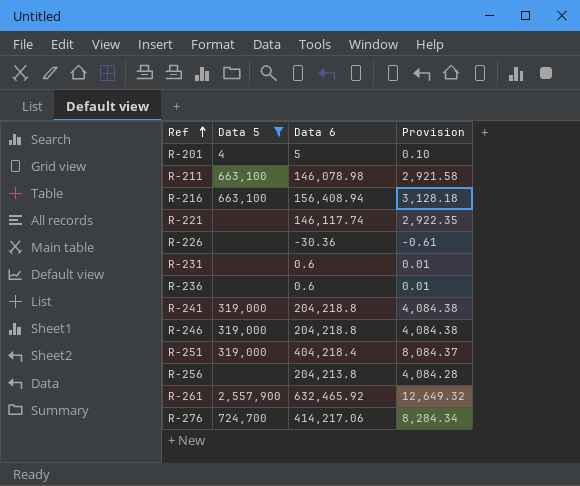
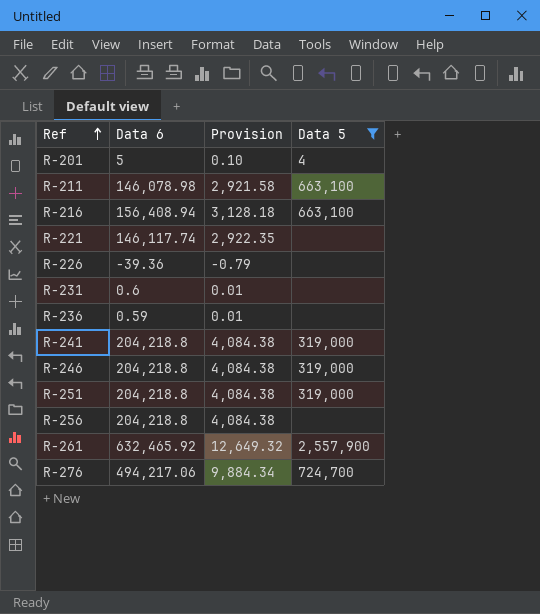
column Data 5 | position: 2 -> 4
R-226 | Data 6: -30.36 -> -39.36
R-226 | Provision: -0.61 -> -0.79
R-236 | Data 6: 0.6 -> 0.59
R-251 | Data 6: 404,218.4 -> 204,218.8
R-251 | Provision: 8,084.37 -> 4,084.38
R-256 | Data 6: 204,213.8 -> 204,218.8
R-256 | Provision: 4,084.28 -> 4,084.38
R-276 | Data 6: 414,217.06 -> 494,217.06
R-276 | Provision: 8,284.34 -> 9,884.34

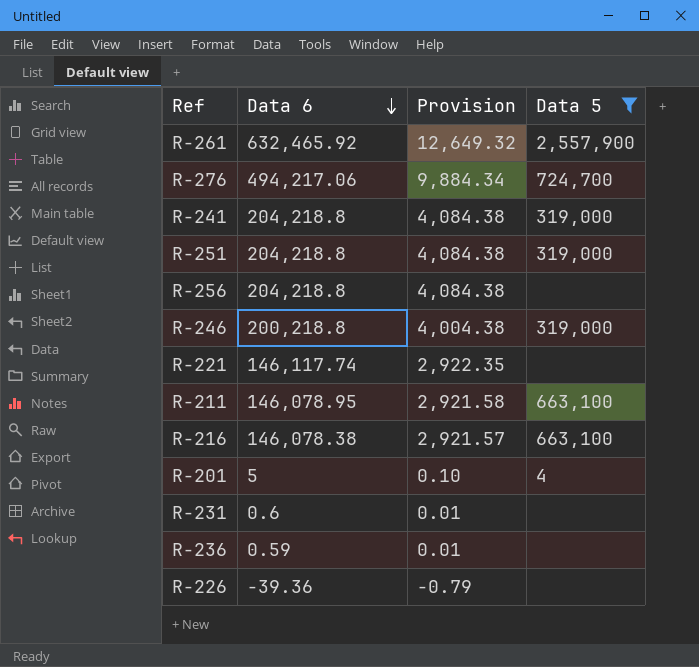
row order: Ref ascending -> Data 6 descending
R-246 | Data 6: 204,218.8 -> 200,218.8
R-246 | Provision: 4,084.38 -> 4,004.38
R-211 | Data 6: 146,078.98 -> 146,078.95
R-216 | Data 6: 156,408.94 -> 146,078.38
R-216 | Provision: 3,128.18 -> 2,921.57

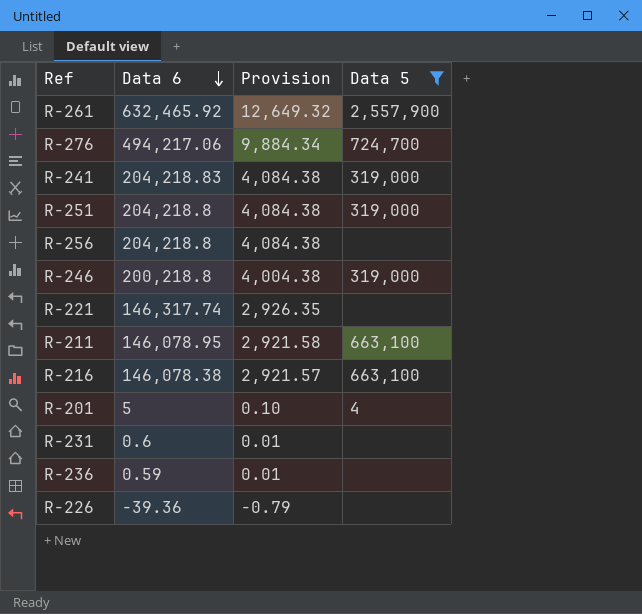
R-241 | Data 6: 204,218.8 -> 204,218.83
R-221 | Data 6: 146,117.74 -> 146,317.74
R-221 | Provision: 2,922.35 -> 2,926.35

